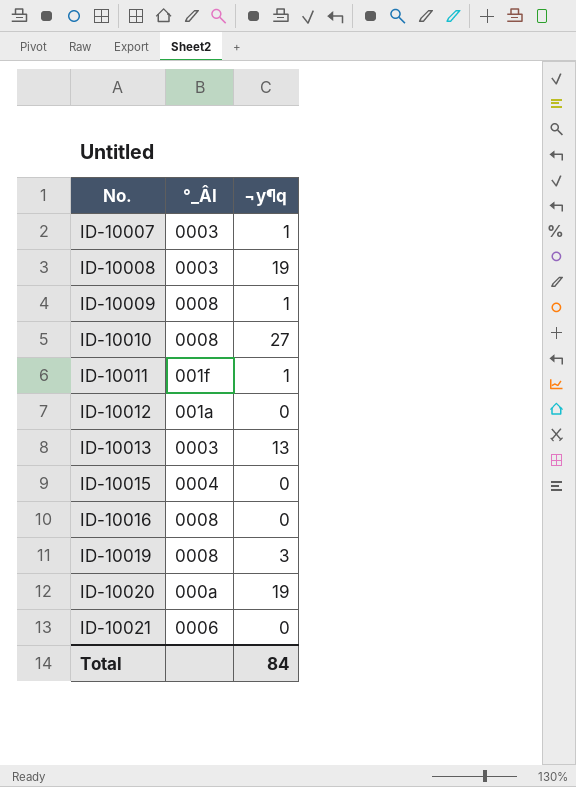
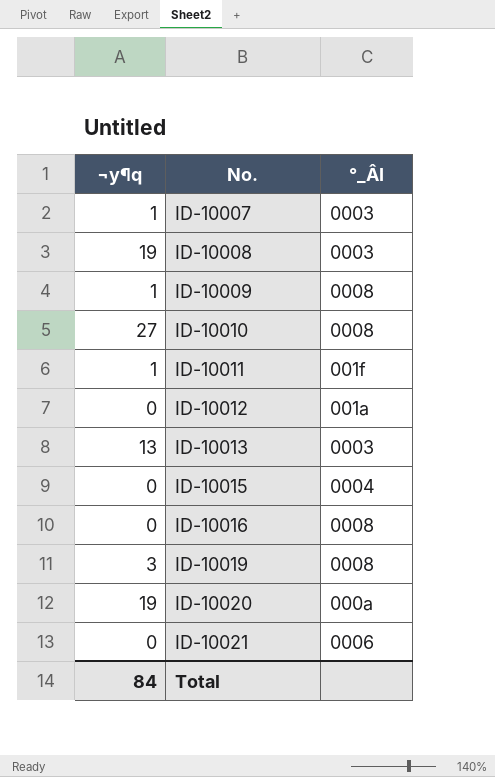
column ¬y¶q | position: 3 -> 1

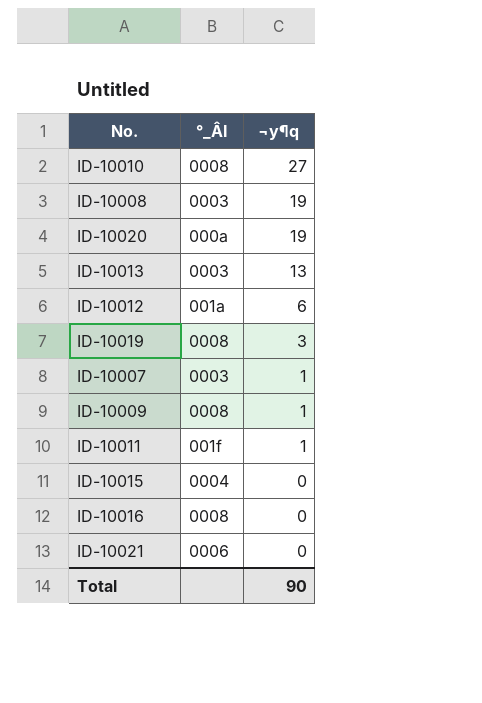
row order: No. ascending -> ¬y¶q descending
column ¬y¶q | position: 1 -> 3
ID-10012 | ¬y¶q: 0 -> 6
Total | ¬y¶q: 84 -> 90

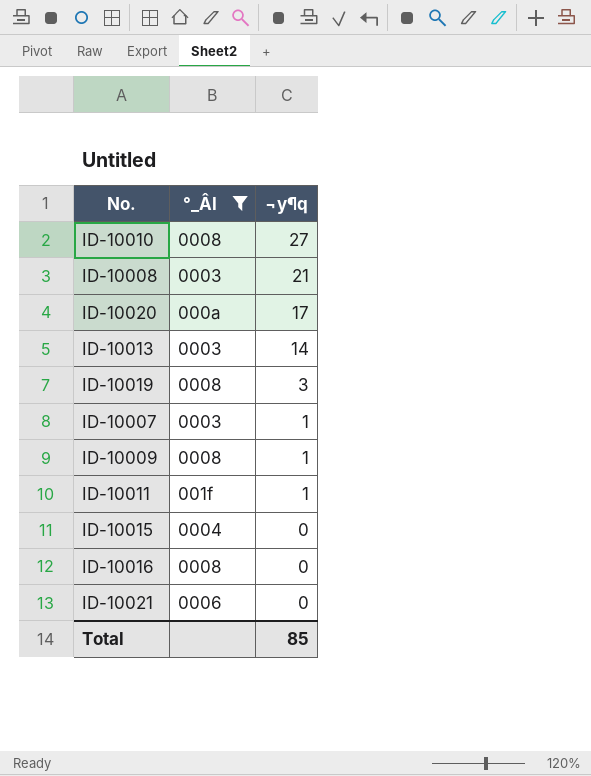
filter: none -> °_ÂI != 001a
ID-10008 | ¬y¶q: 19 -> 21
ID-10020 | ¬y¶q: 19 -> 17
ID-10013 | ¬y¶q: 13 -> 14
Total | ¬y¶q: 90 -> 85

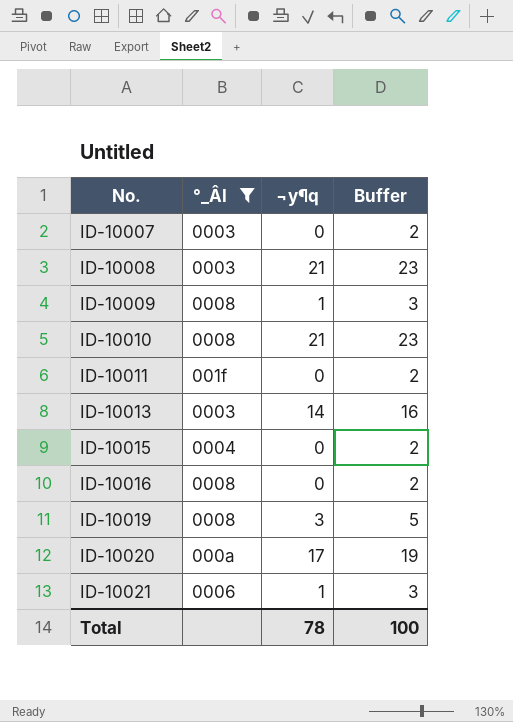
row order: ¬y¶q descending -> No. ascending
column Buffer | formula: none -> [¬y¶q] + 2
ID-10007 | ¬y¶q: 1 -> 0
ID-10010 | ¬y¶q: 27 -> 21
ID-10011 | ¬y¶q: 1 -> 0
ID-10021 | ¬y¶q: 0 -> 1
Total | ¬y¶q: 85 -> 78

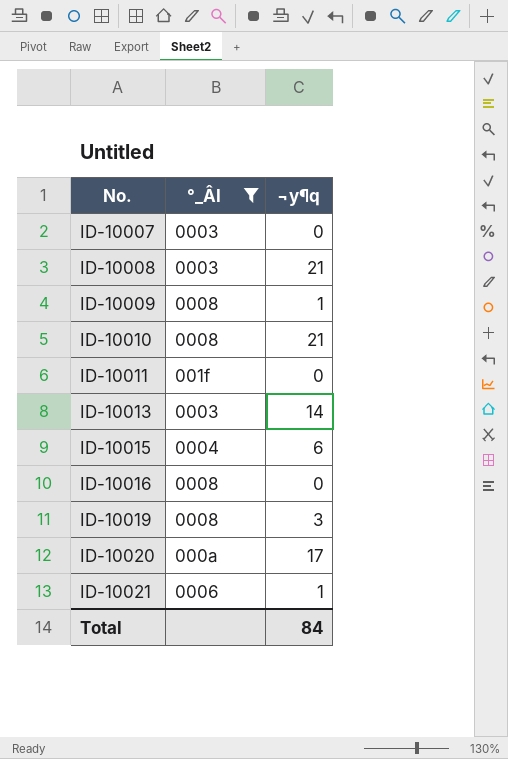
column Buffer | formula: [¬y¶q] + 2 -> none
ID-10015 | ¬y¶q: 0 -> 6
Total | ¬y¶q: 78 -> 84

